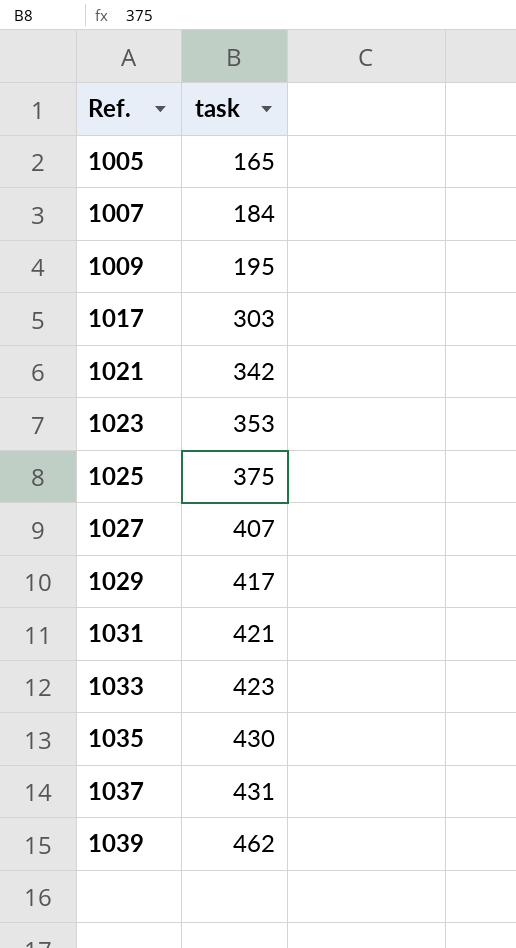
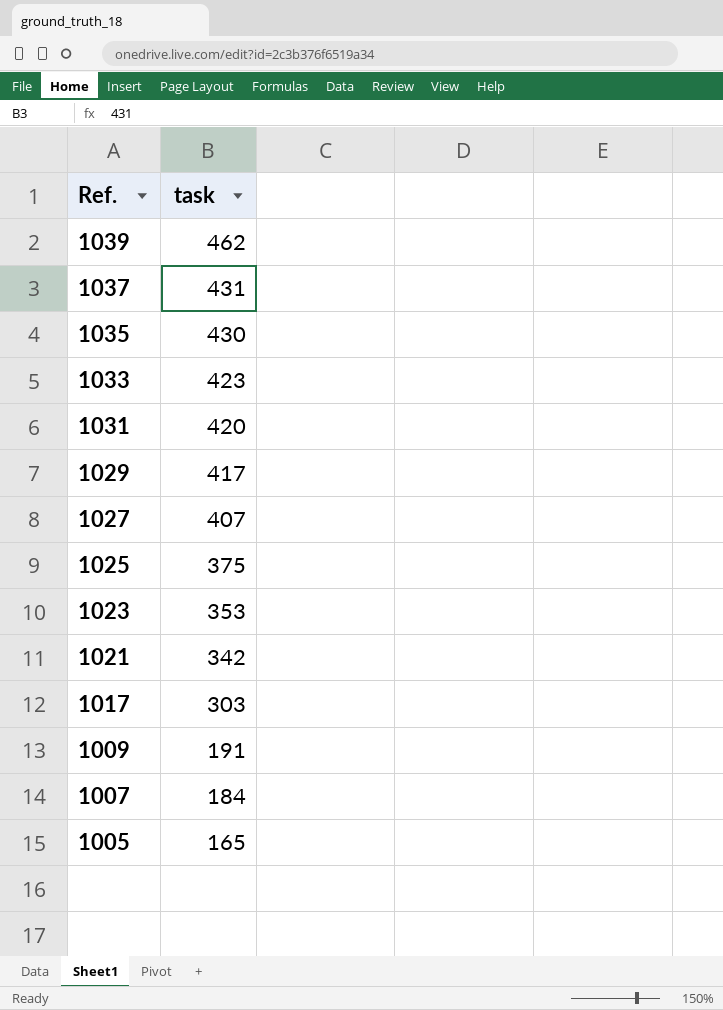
row order: Ref. ascending -> Ref. descending
1031 | task: 421 -> 420
1009 | task: 195 -> 191

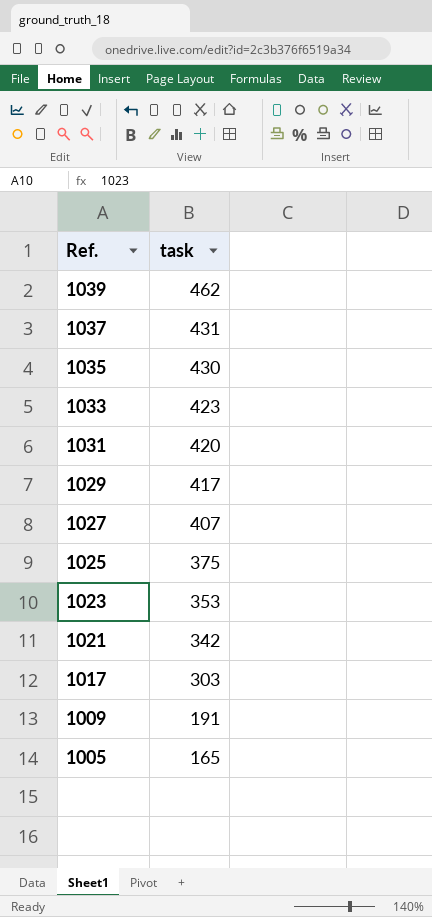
row 1007: 184 -> none

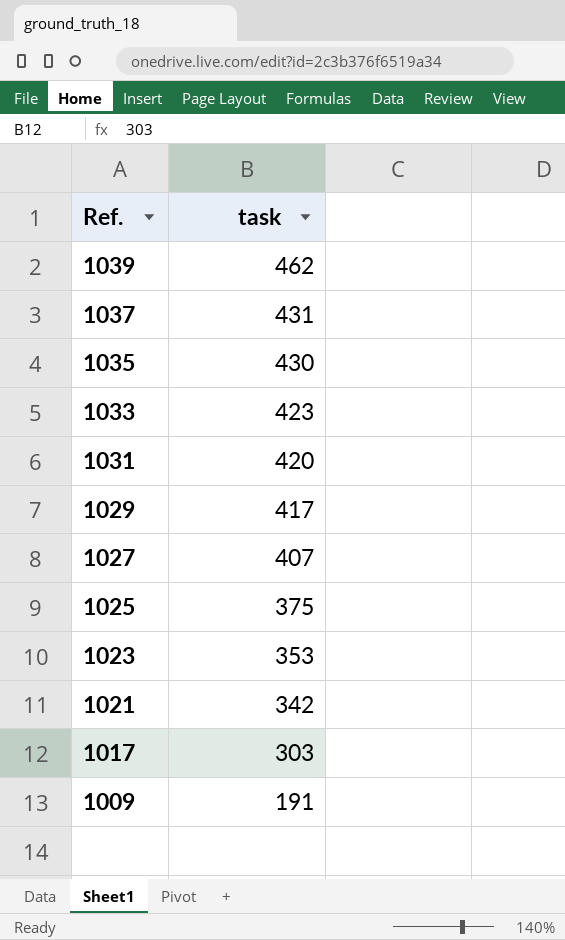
row 1005: 165 -> none

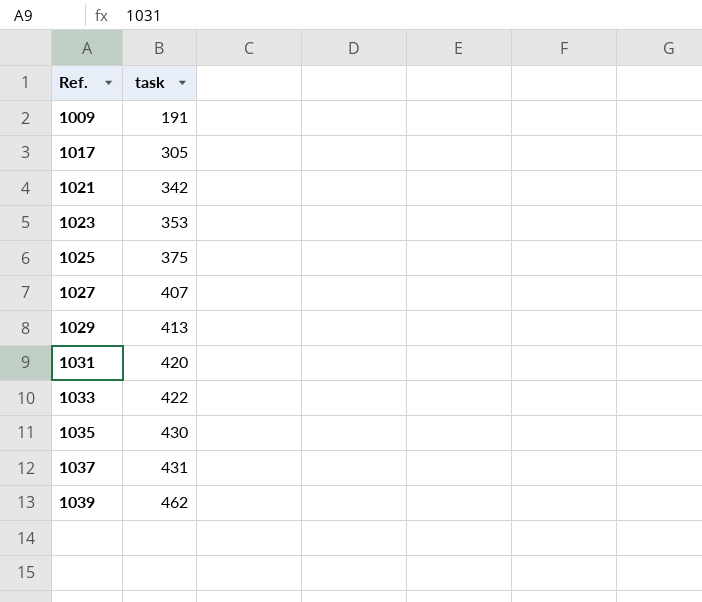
row order: Ref. descending -> Ref. ascending
1017 | task: 303 -> 305
1029 | task: 417 -> 413
1033 | task: 423 -> 422

